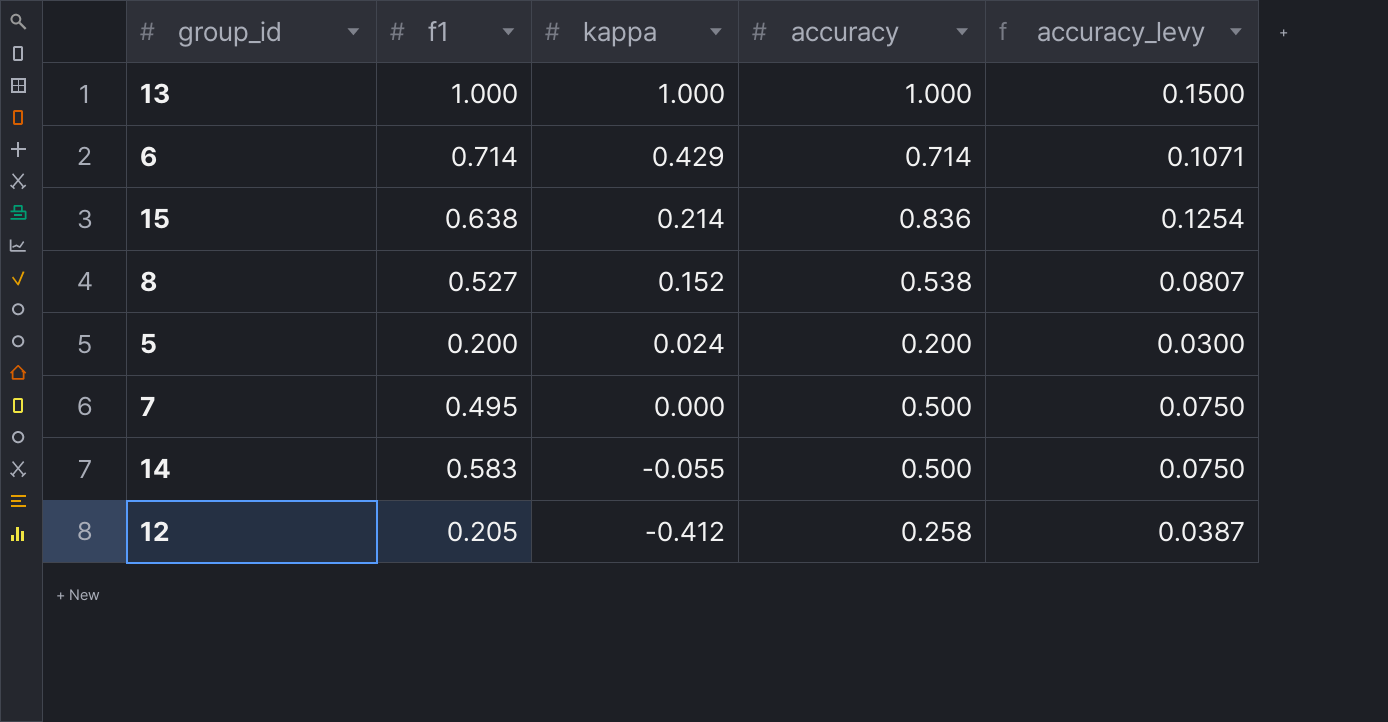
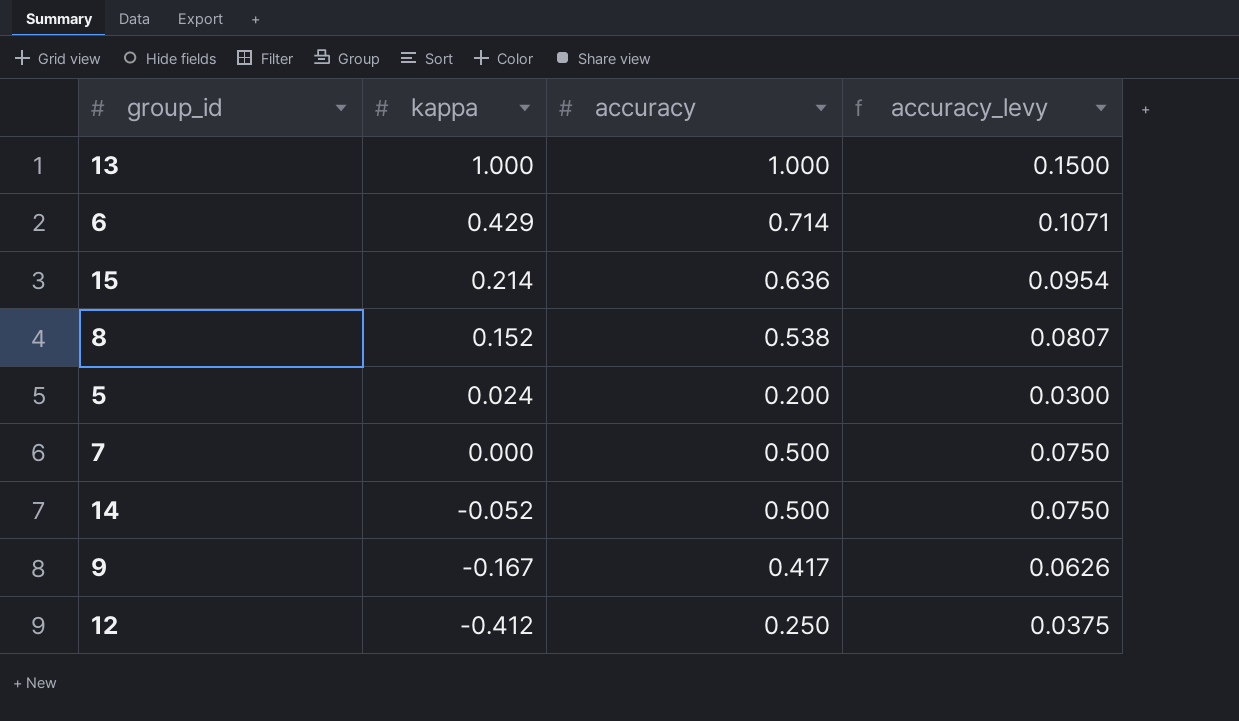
column f1 | position: 2 -> none
15 | accuracy: 0.836 -> 0.636
15 | accuracy_levy: 0.1254 -> 0.0954
14 | kappa: -0.055 -> -0.052
row 9: none -> -0.167 | 0.417 | 0.0626
12 | accuracy: 0.258 -> 0.250
12 | accuracy_levy: 0.0387 -> 0.0375

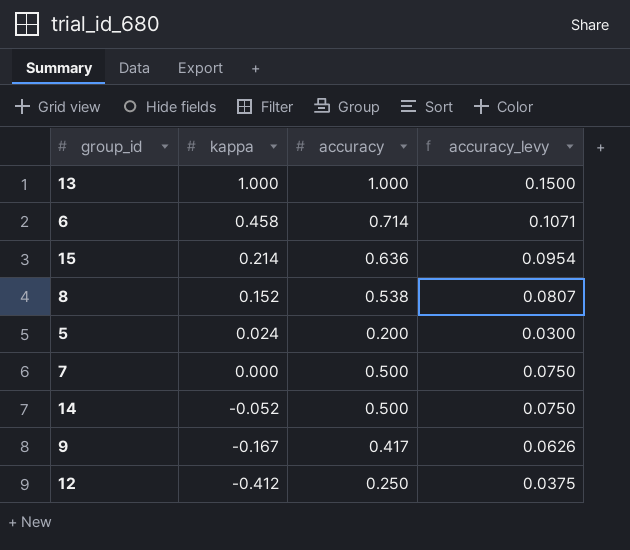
6 | kappa: 0.429 -> 0.458

